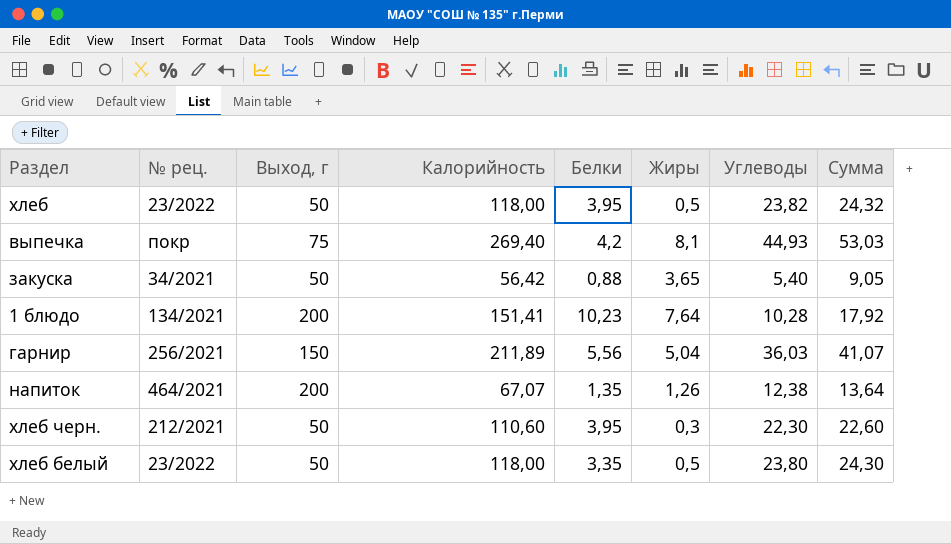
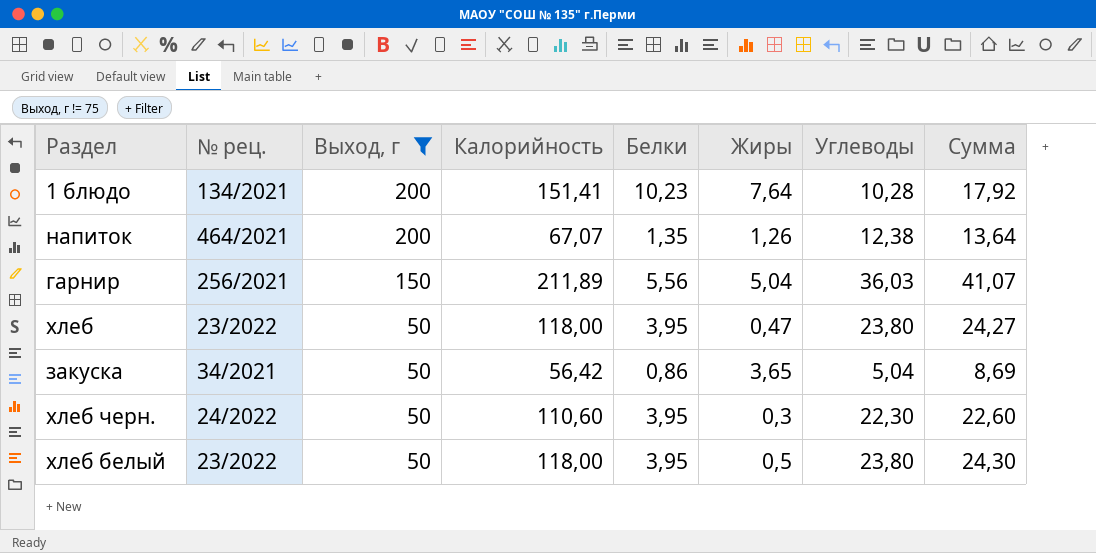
filter: none -> Выход, г != 75
row order: none -> Выход, г descending
хлеб | Жиры: 0,5 -> 0,47
хлеб | Углеводы: 23,82 -> 23,80
хлеб | Сумма: 24,32 -> 24,27
закуска | Белки: 0,88 -> 0,86
закуска | Углеводы: 5,40 -> 5,04
закуска | Сумма: 9,05 -> 8,69
хлеб черн. | № рец.: 212/2021 -> 24/2022
хлеб белый | Белки: 3,35 -> 3,95

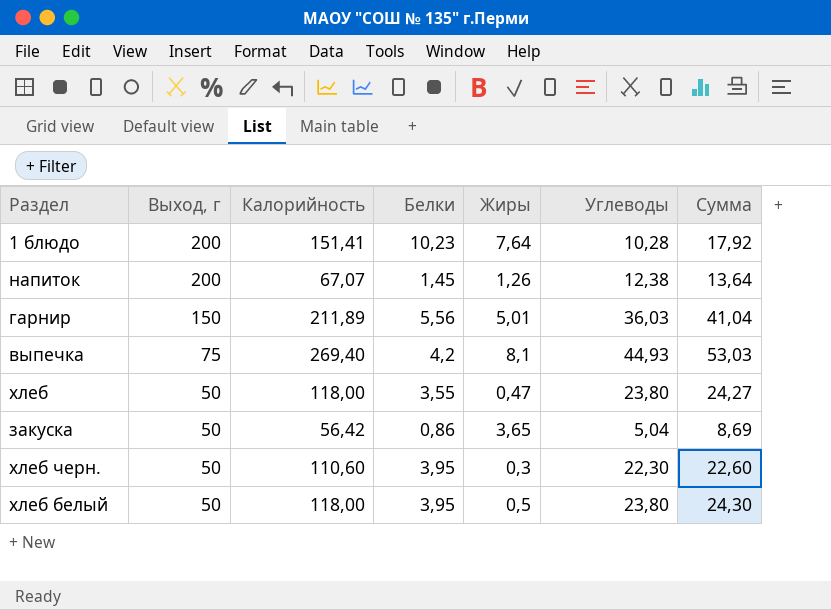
filter: Выход, г != 75 -> none
column № рец. | position: 2 -> none
напиток | Белки: 1,35 -> 1,45
гарнир | Жиры: 5,04 -> 5,01
гарнир | Сумма: 41,07 -> 41,04
хлеб | Белки: 3,95 -> 3,55

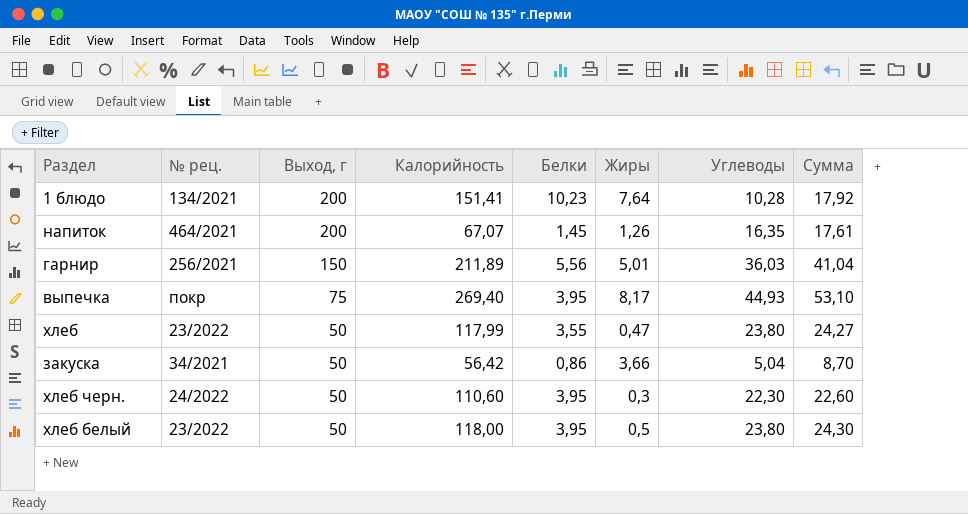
column № рец. | position: none -> 2
напиток | Углеводы: 12,38 -> 16,35
напиток | Сумма: 13,64 -> 17,61
выпечка | Белки: 4,2 -> 3,95
выпечка | Жиры: 8,1 -> 8,17
выпечка | Сумма: 53,03 -> 53,10
хлеб | Калорийность: 118,00 -> 117,99
закуска | Жиры: 3,65 -> 3,66
закуска | Сумма: 8,69 -> 8,70

